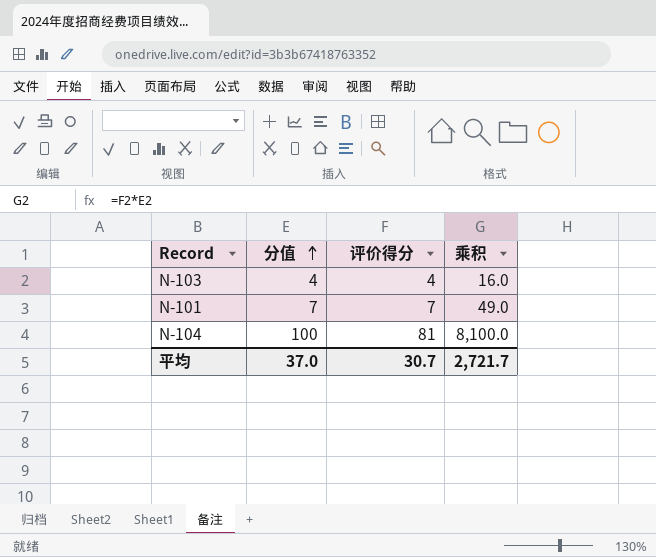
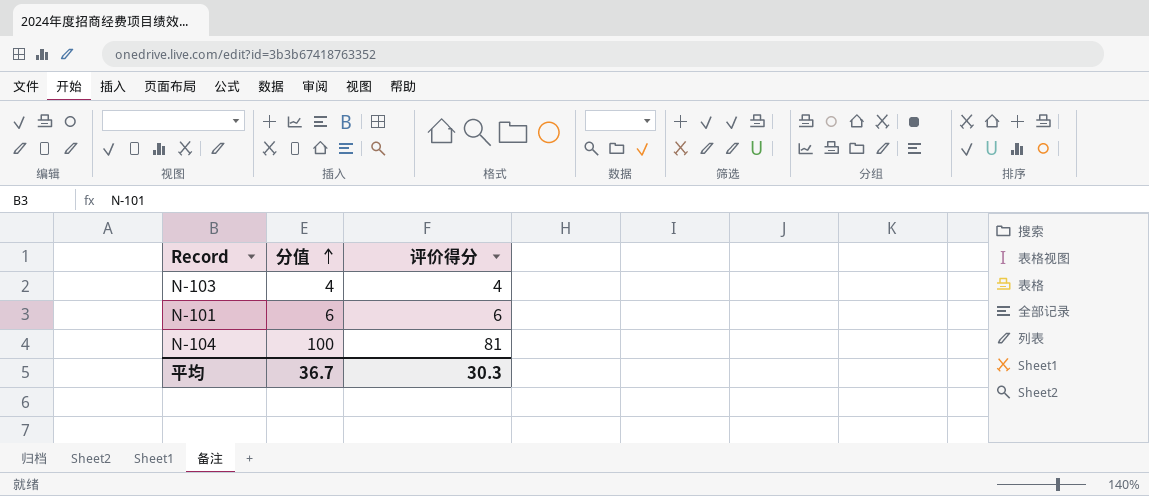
column 乘积 | formula: [分值] * [评价得分] -> none
N-101 | 分值: 7 -> 6
N-101 | 评价得分: 7 -> 6
平均 | 分值: 37.0 -> 36.7
平均 | 评价得分: 30.7 -> 30.3

